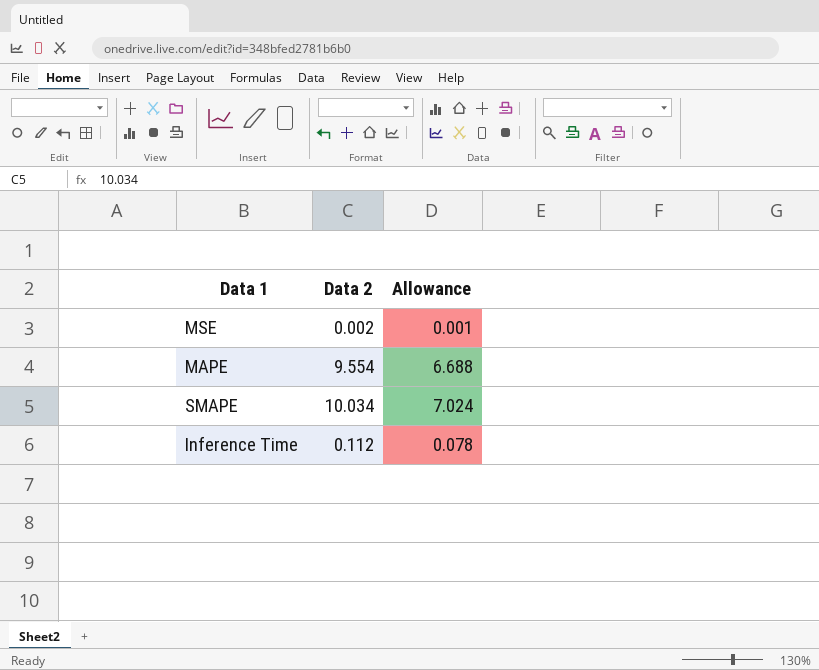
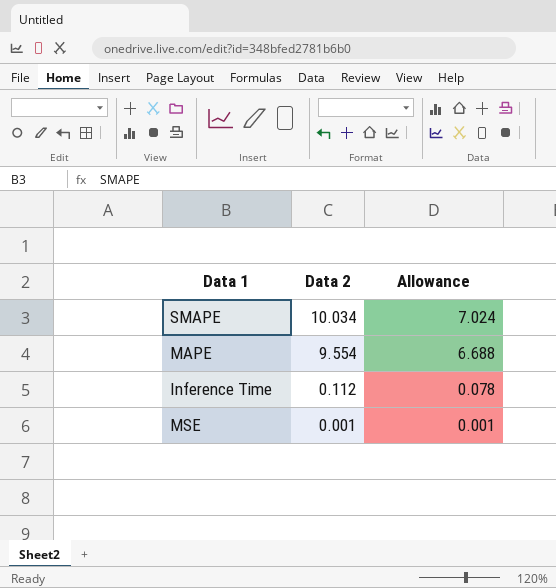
row order: none -> Data 2 descending
MSE | Data 2: 0.002 -> 0.001

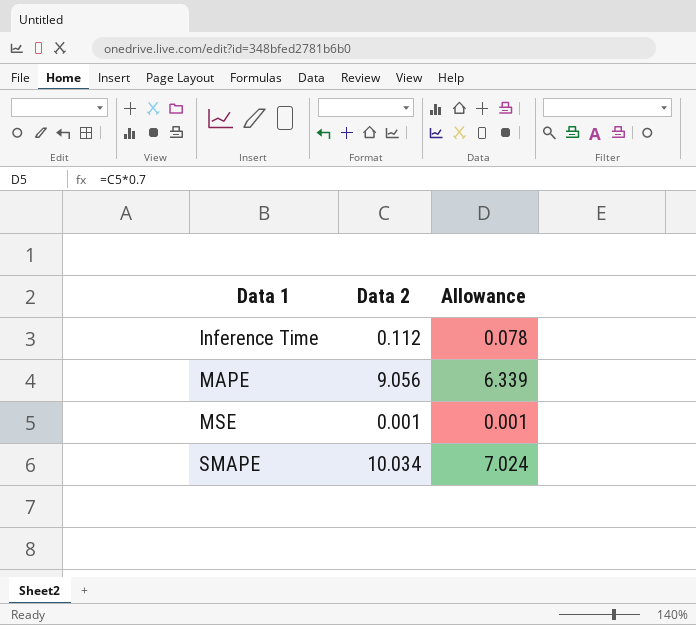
row order: Data 2 descending -> Data 1 ascending
MAPE | Data 2: 9.554 -> 9.056
MAPE | Allowance: 6.688 -> 6.339

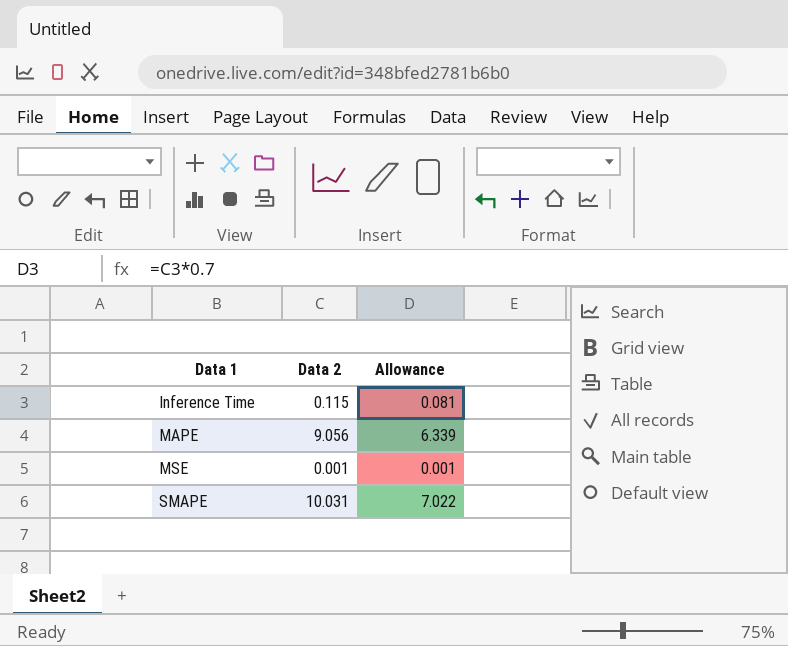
Inference Time | Data 2: 0.112 -> 0.115
Inference Time | Allowance: 0.078 -> 0.081
SMAPE | Data 2: 10.034 -> 10.031
SMAPE | Allowance: 7.024 -> 7.022

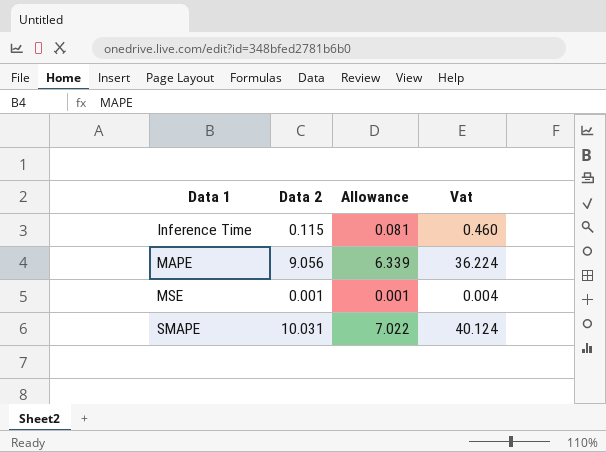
column Vat | formula: none -> [Data 2] * 4

